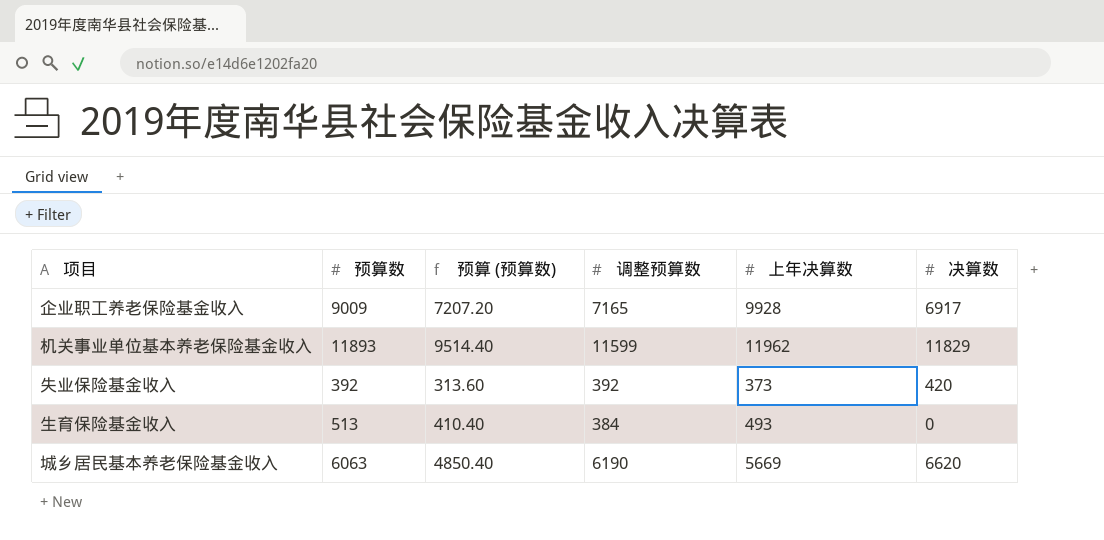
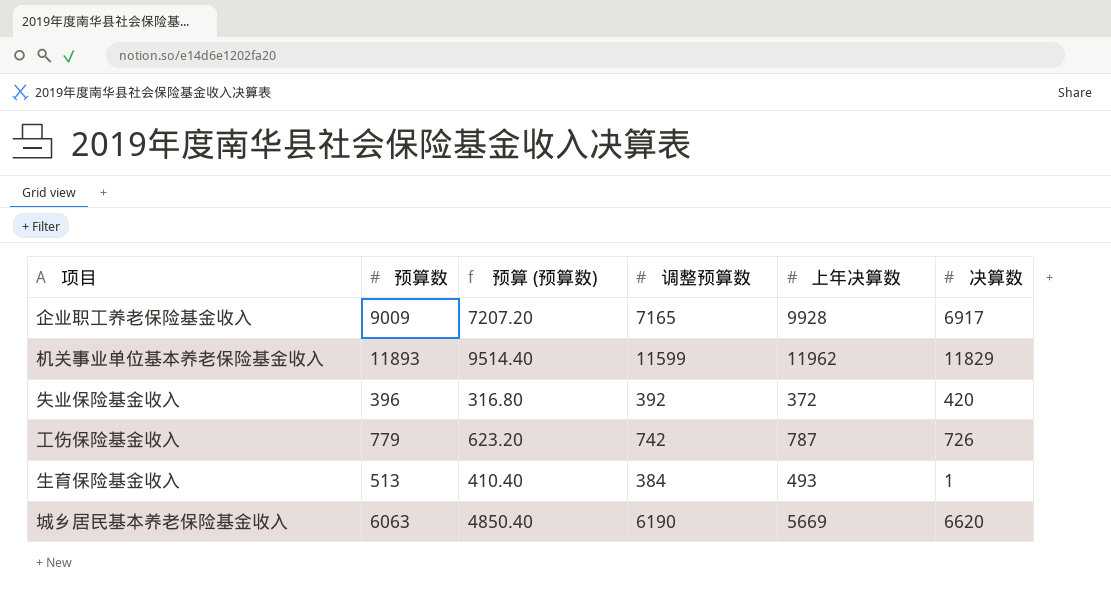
失业保险基金收入 | 预算数: 392 -> 396
失业保险基金收入 | 预算 (预算数): 313.60 -> 316.80
失业保险基金收入 | 上年决算数: 373 -> 372
row 工伤保险基金收入: none -> 779 | 623.20 | 742 | 787 | 726
生育保险基金收入 | 决算数: 0 -> 1

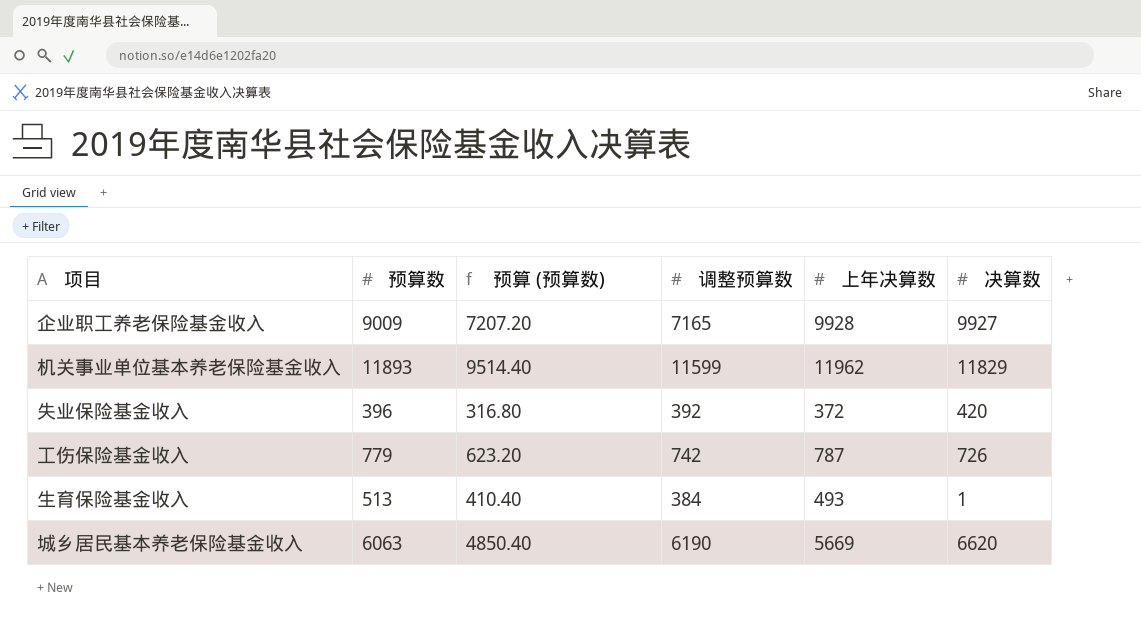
企业职工养老保险基金收入 | 决算数: 6917 -> 9927

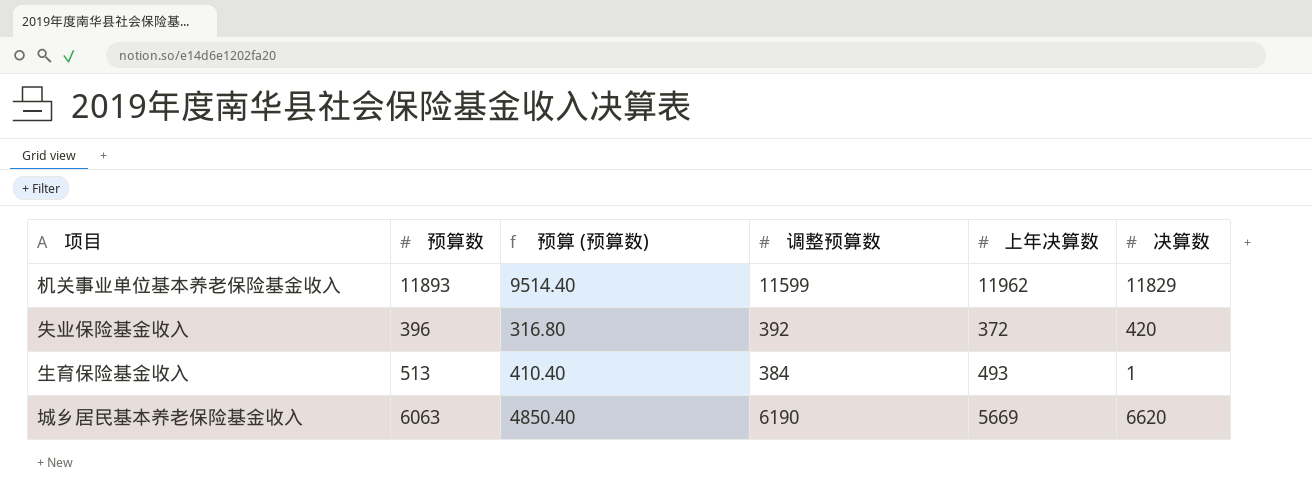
row 企业职工养老保险基金收入: 9009 | 7207.20 | 7165 | 9928 | 9927 -> none
row 工伤保险基金收入: 779 | 623.20 | 742 | 787 | 726 -> none

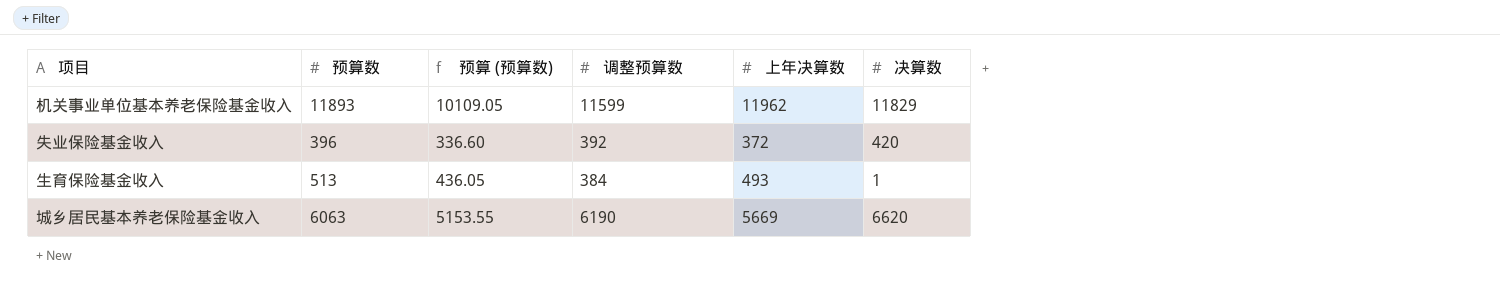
column 预算 (预算数) | formula: [预算数] * 0.8 -> [预算数] * 0.85

